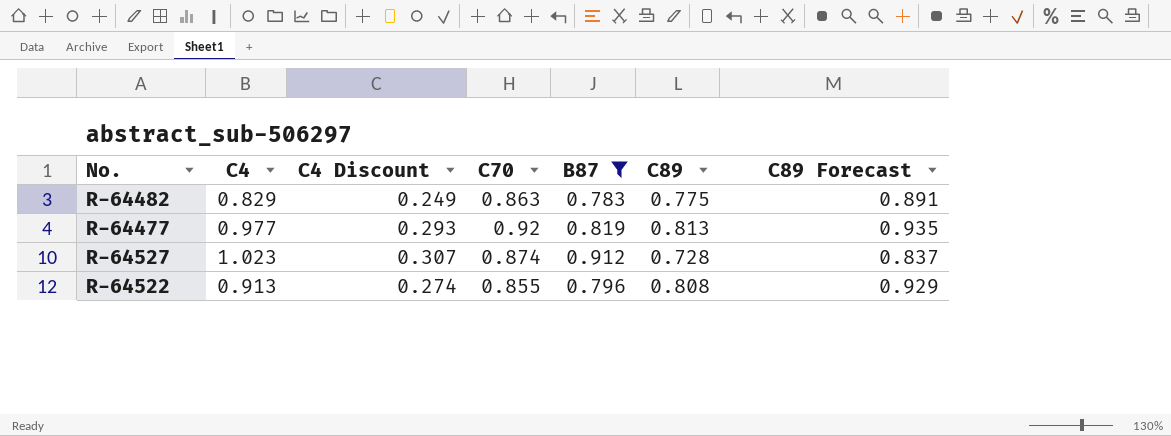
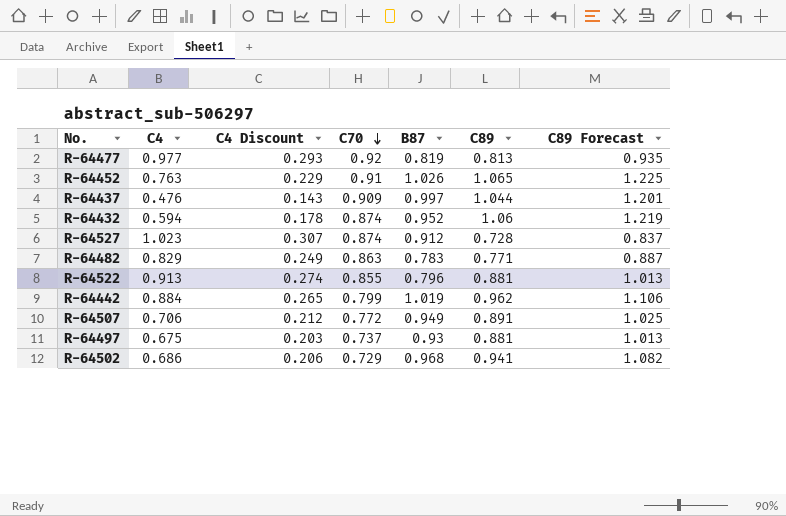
filter: B87 <= 0.912 -> none
row order: none -> C70 descending
R-64482 | C89: 0.775 -> 0.771
R-64482 | C89 Forecast: 0.891 -> 0.887
R-64522 | C89: 0.808 -> 0.881
R-64522 | C89 Forecast: 0.929 -> 1.013

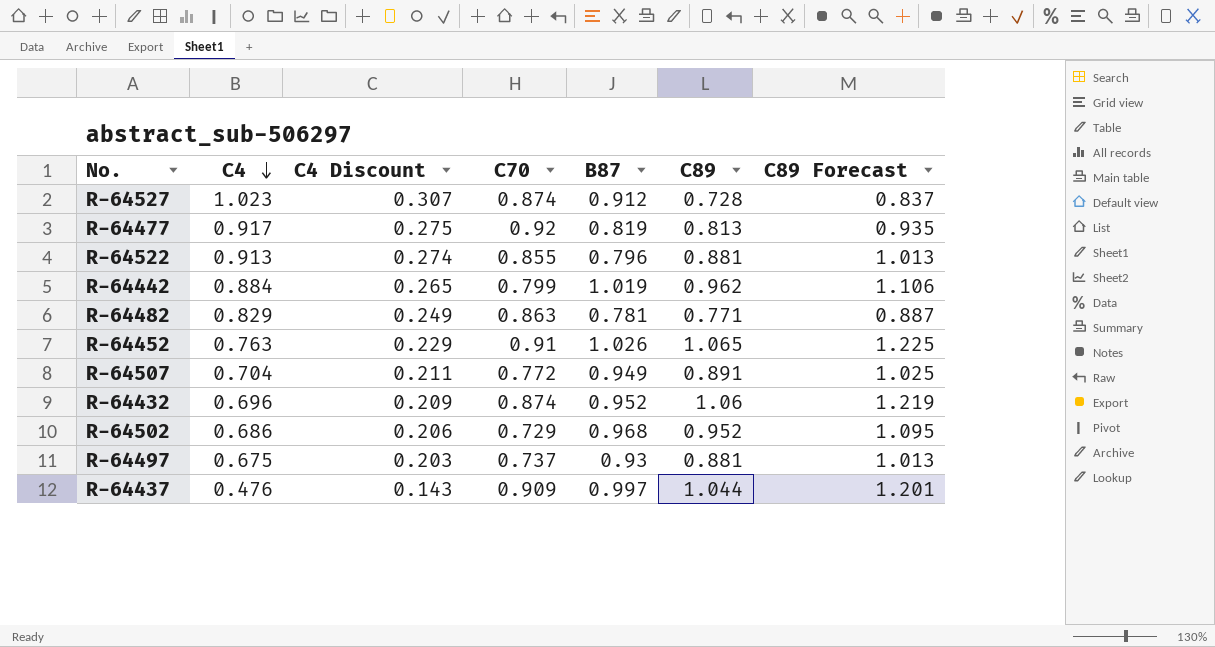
row order: C70 descending -> C4 descending
R-64477 | C4: 0.977 -> 0.917
R-64477 | C4 Discount: 0.293 -> 0.275
R-64482 | B87: 0.783 -> 0.781
R-64507 | C4: 0.706 -> 0.704
R-64507 | C4 Discount: 0.212 -> 0.211
R-64432 | C4: 0.594 -> 0.696
R-64432 | C4 Discount: 0.178 -> 0.209
R-64502 | C89: 0.941 -> 0.952
R-64502 | C89 Forecast: 1.082 -> 1.095

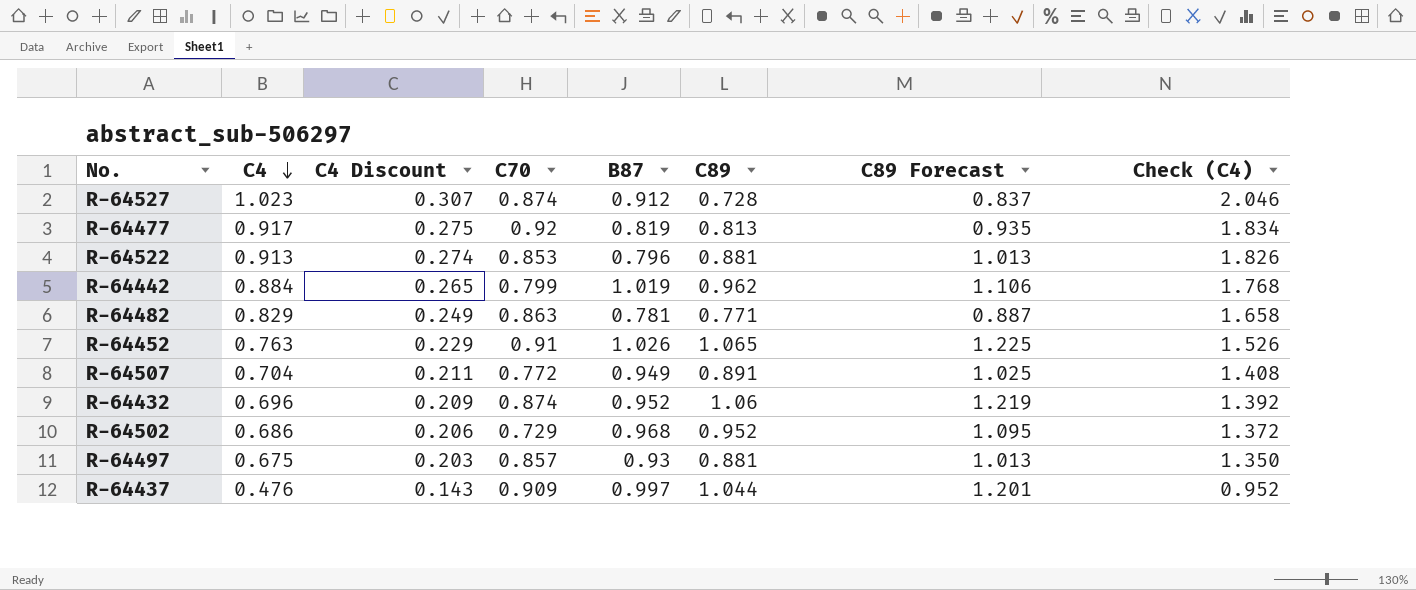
column Check (C4) | formula: none -> [C4] * 2
R-64522 | C70: 0.855 -> 0.853
R-64497 | C70: 0.737 -> 0.857

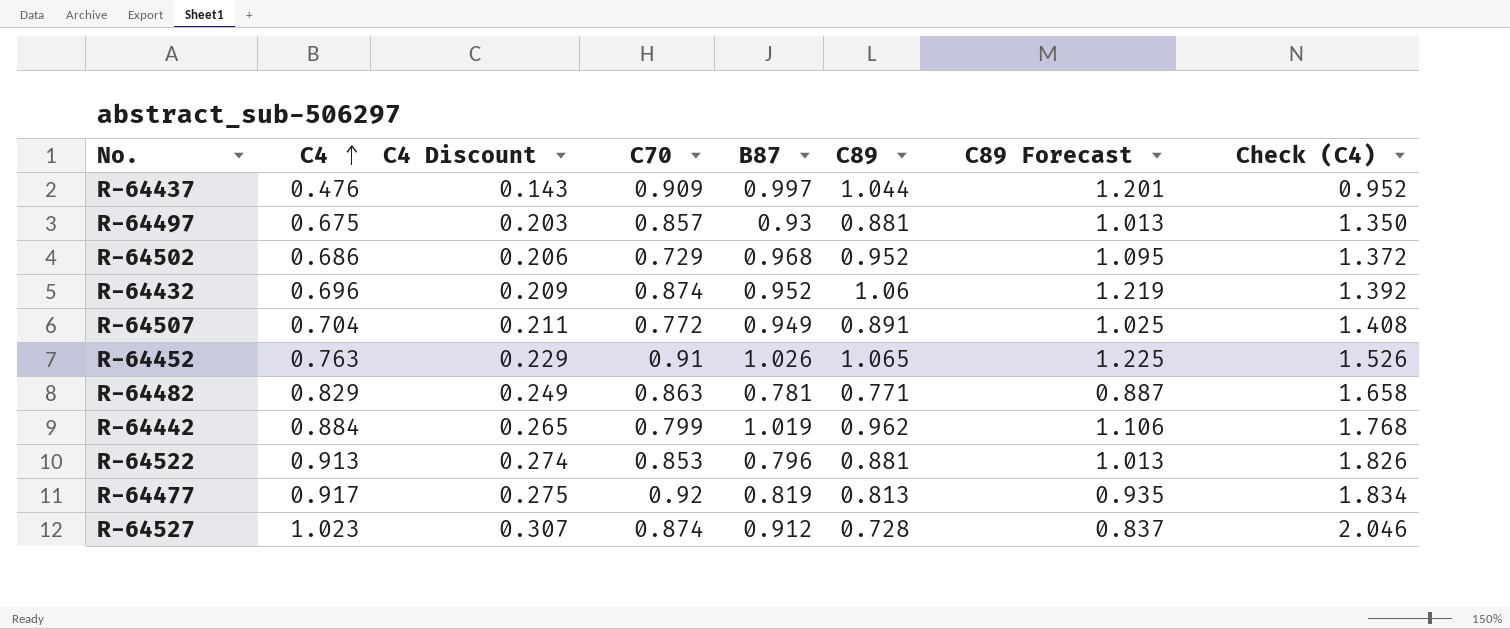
row order: C4 descending -> C4 ascending

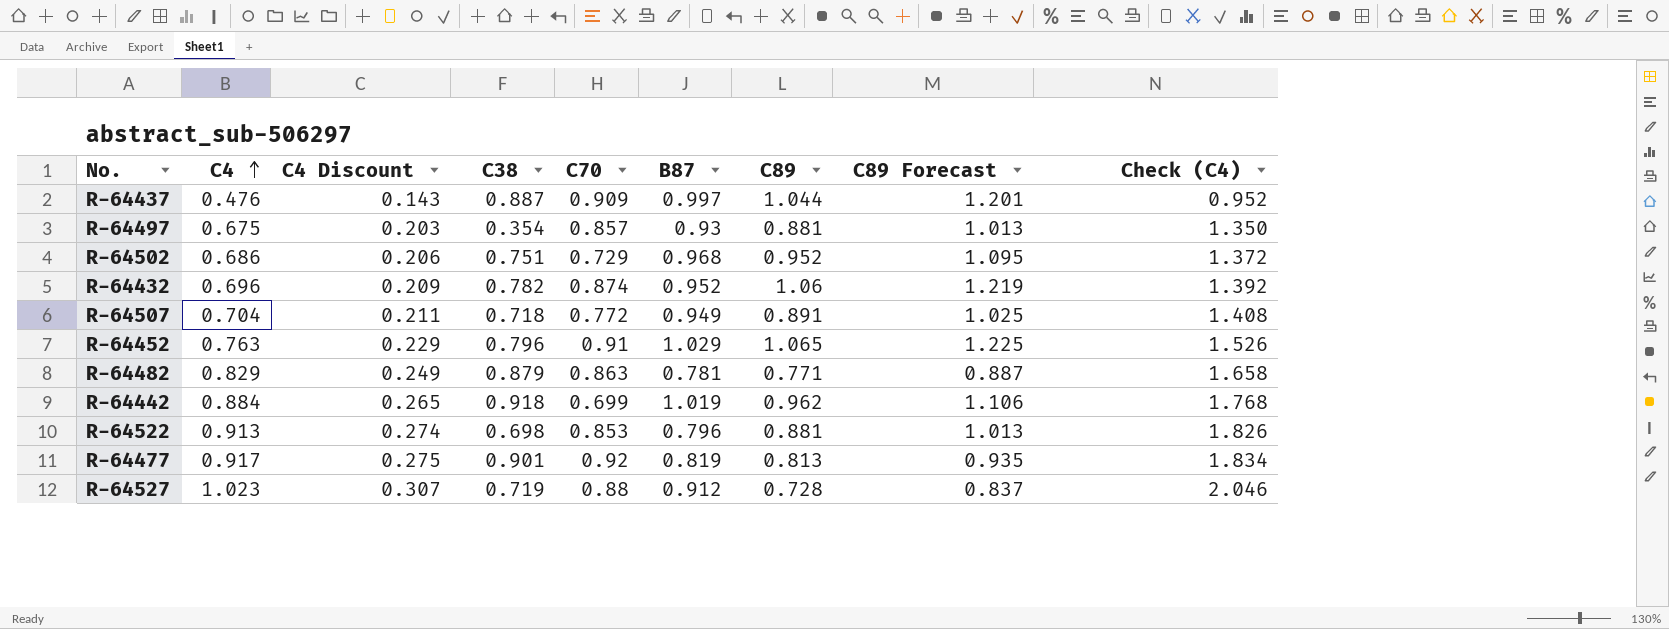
column C38 | position: none -> 4
R-64452 | B87: 1.026 -> 1.029
R-64442 | C70: 0.799 -> 0.699
R-64527 | C70: 0.874 -> 0.88

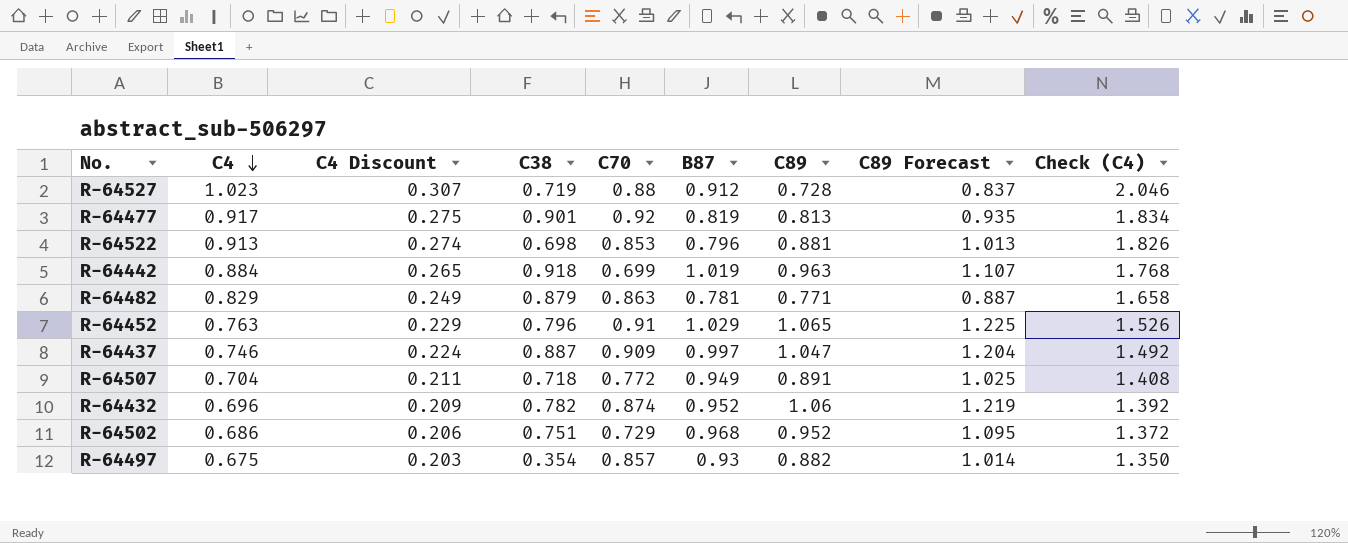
row order: C4 ascending -> C4 descending
R-64442 | C89: 0.962 -> 0.963
R-64442 | C89 Forecast: 1.106 -> 1.107
R-64437 | C4: 0.476 -> 0.746
R-64437 | C4 Discount: 0.143 -> 0.224
R-64437 | C89: 1.044 -> 1.047
R-64437 | C89 Forecast: 1.201 -> 1.204
R-64437 | Check (C4): 0.952 -> 1.492
R-64497 | C89: 0.881 -> 0.882
R-64497 | C89 Forecast: 1.013 -> 1.014

